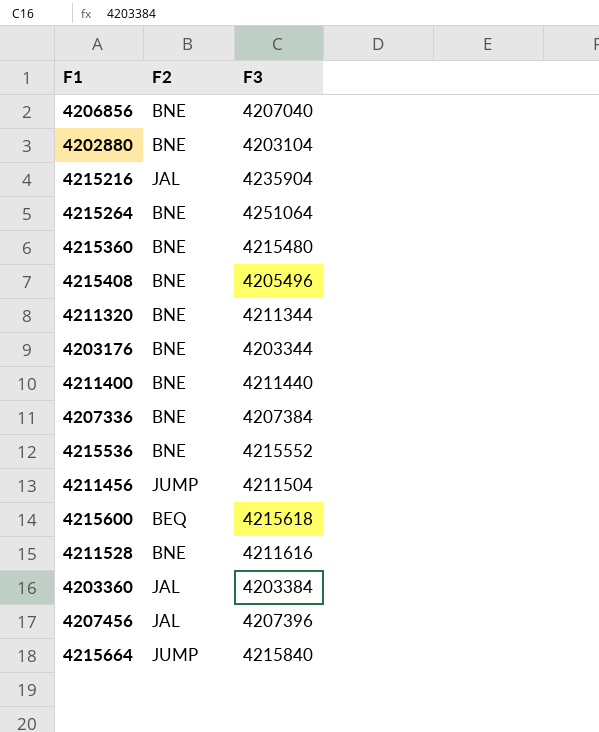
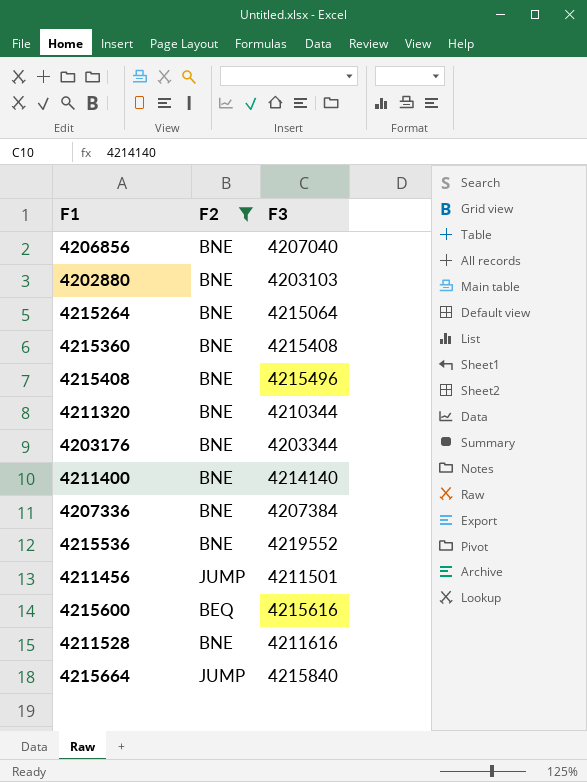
filter: none -> F2 != JAL
4202880 | F3: 4203104 -> 4203103
4215264 | F3: 4251064 -> 4215064
4215360 | F3: 4215480 -> 4215408
4215408 | F3: 4205496 -> 4215496
4211320 | F3: 4211344 -> 4210344
4211400 | F3: 4211440 -> 4214140
4215536 | F3: 4215552 -> 4219552
4211456 | F3: 4211504 -> 4211501
4215600 | F3: 4215618 -> 4215616

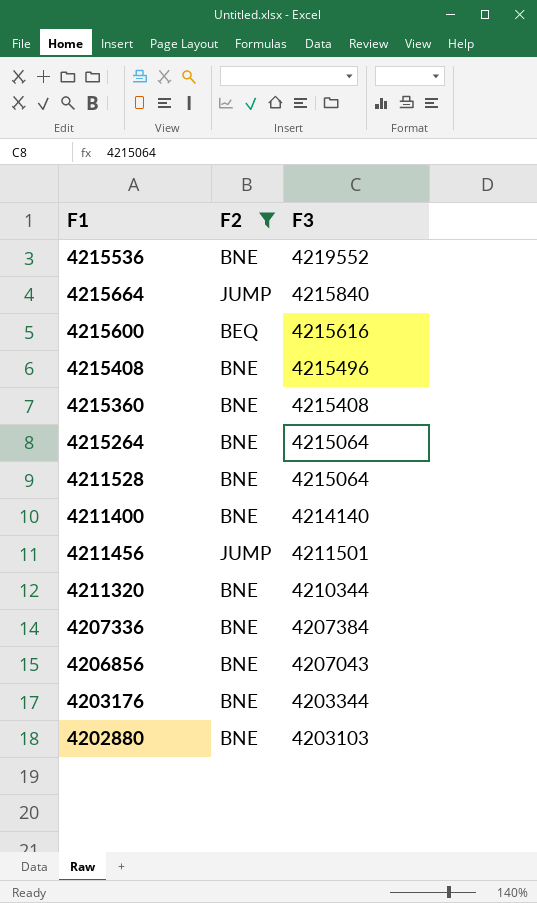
row order: none -> F3 descending
4211528 | F3: 4211616 -> 4215064
4206856 | F3: 4207040 -> 4207043

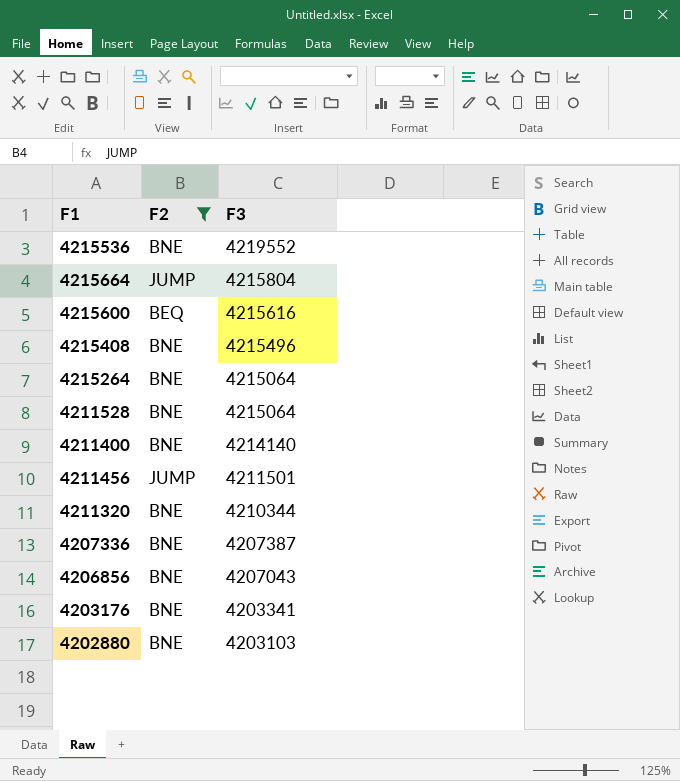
row 4215360: BNE | 4215408 -> none
4215664 | F3: 4215840 -> 4215804
4207336 | F3: 4207384 -> 4207387
4203176 | F3: 4203344 -> 4203341

